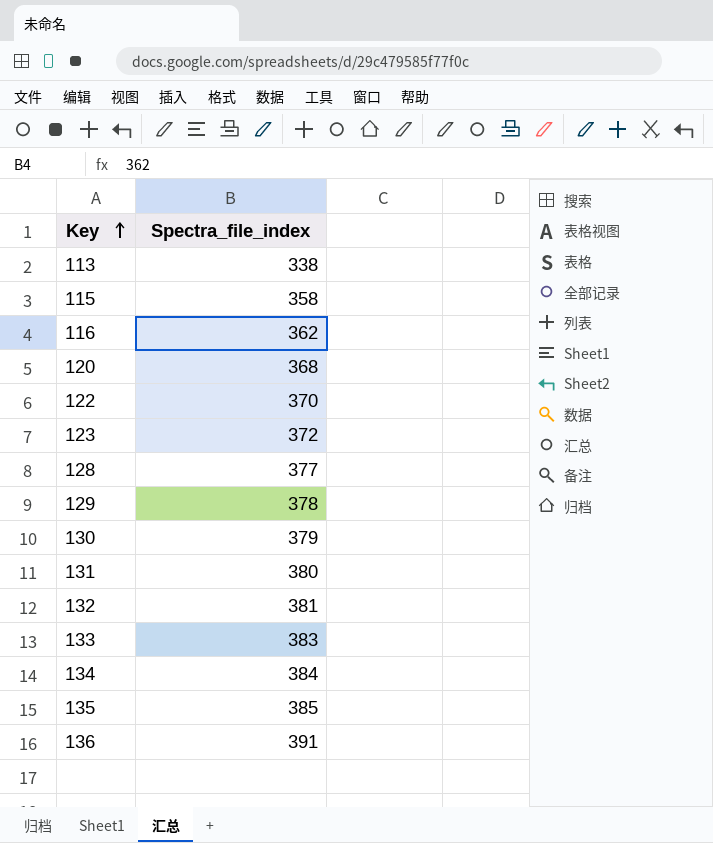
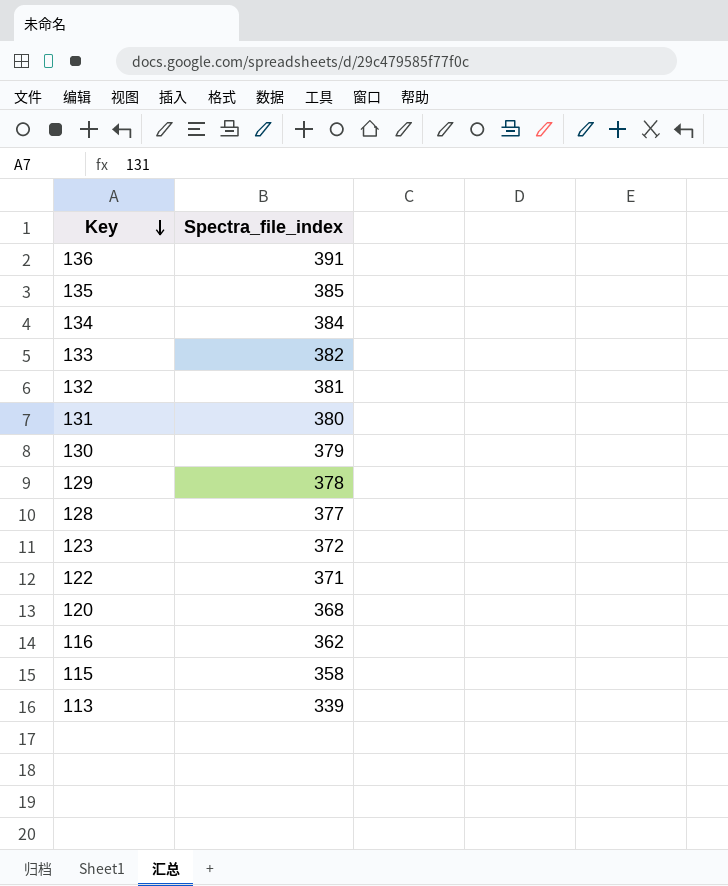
row order: Key ascending -> Key descending
133 | Spectra_file_index: 383 -> 382
122 | Spectra_file_index: 370 -> 371
113 | Spectra_file_index: 338 -> 339

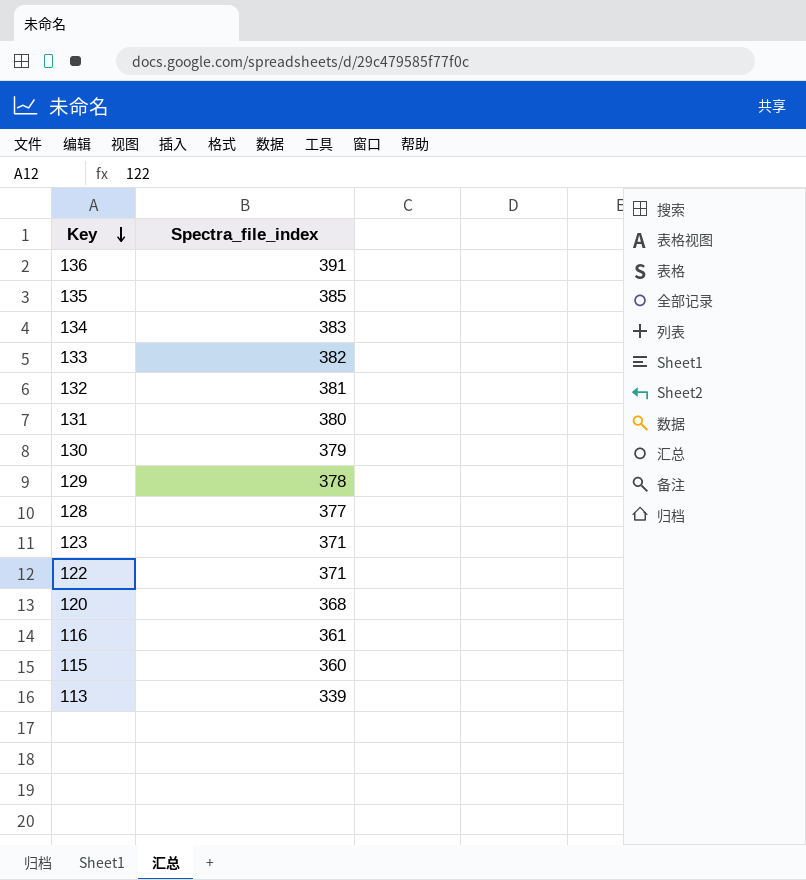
134 | Spectra_file_index: 384 -> 383
123 | Spectra_file_index: 372 -> 371
116 | Spectra_file_index: 362 -> 361
115 | Spectra_file_index: 358 -> 360

